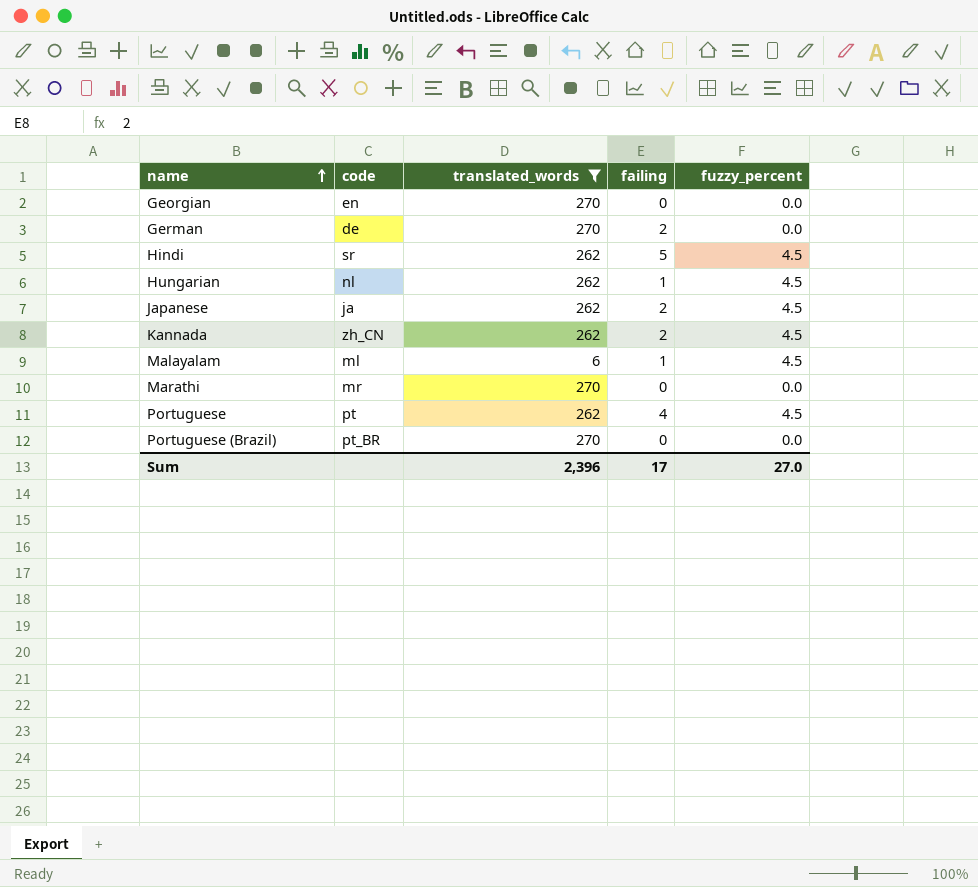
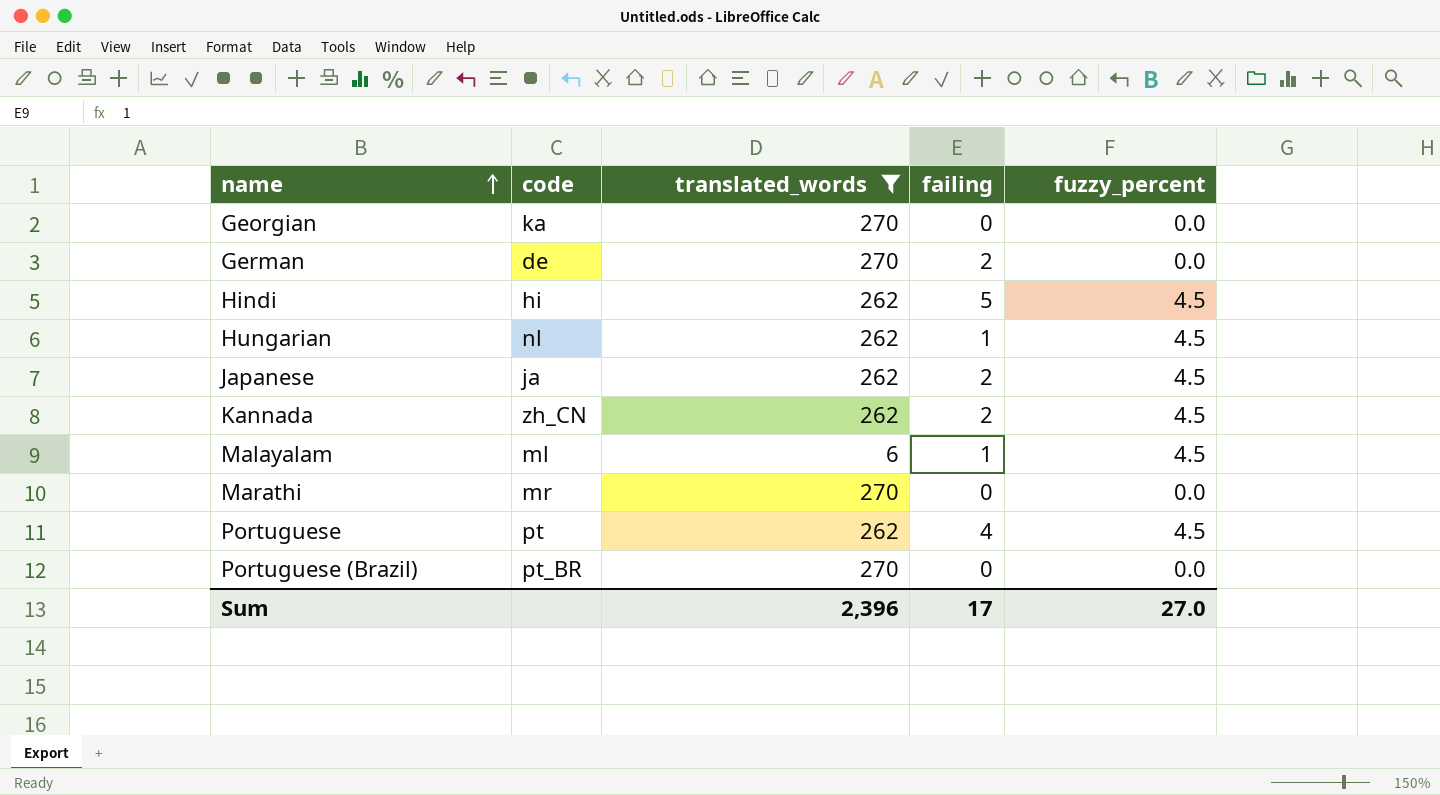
Georgian | code: en -> ka
Hindi | code: sr -> hi

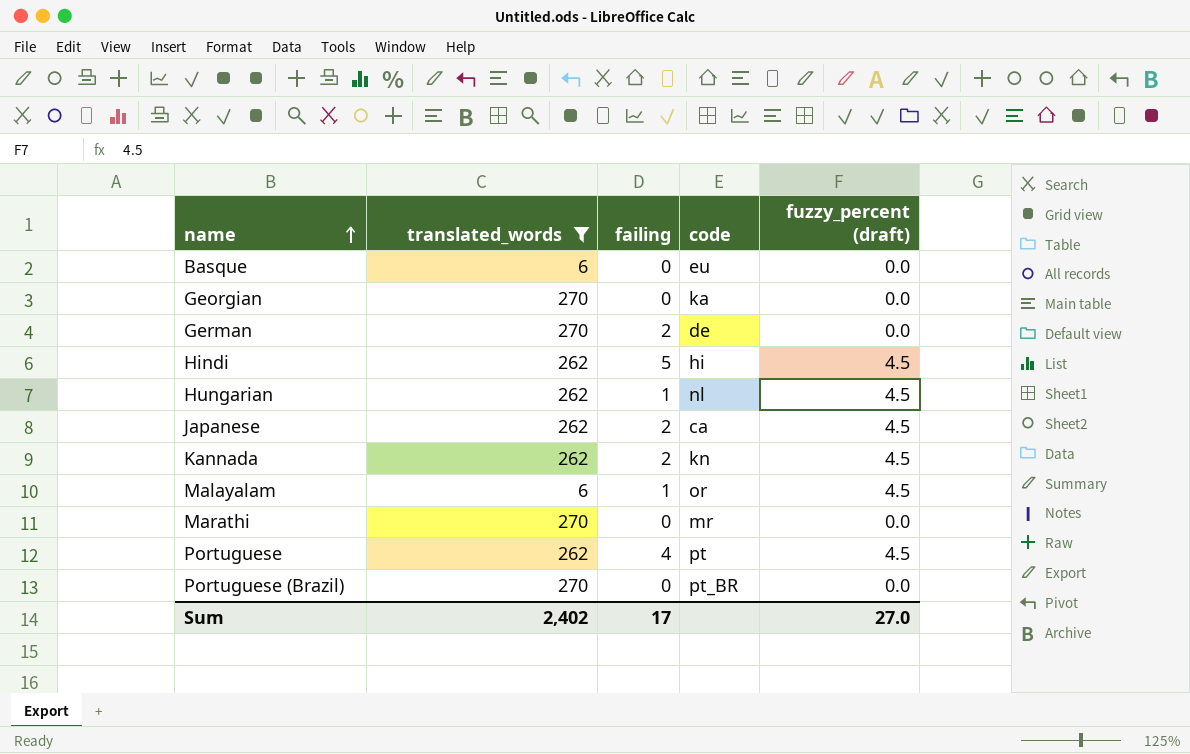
column code | position: 2 -> 4
column name: fuzzy_percent -> fuzzy_percent (draft)
row Basque: none -> 6 | 0 | eu | 0.0
Japanese | code: ja -> ca
Kannada | code: zh_CN -> kn
Malayalam | code: ml -> or
Sum | translated_words: 2,396 -> 2,402

